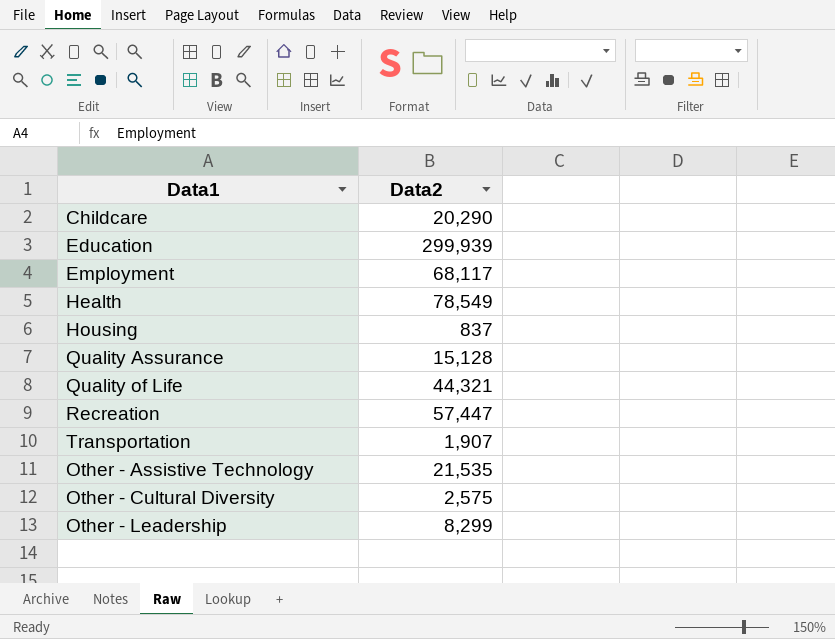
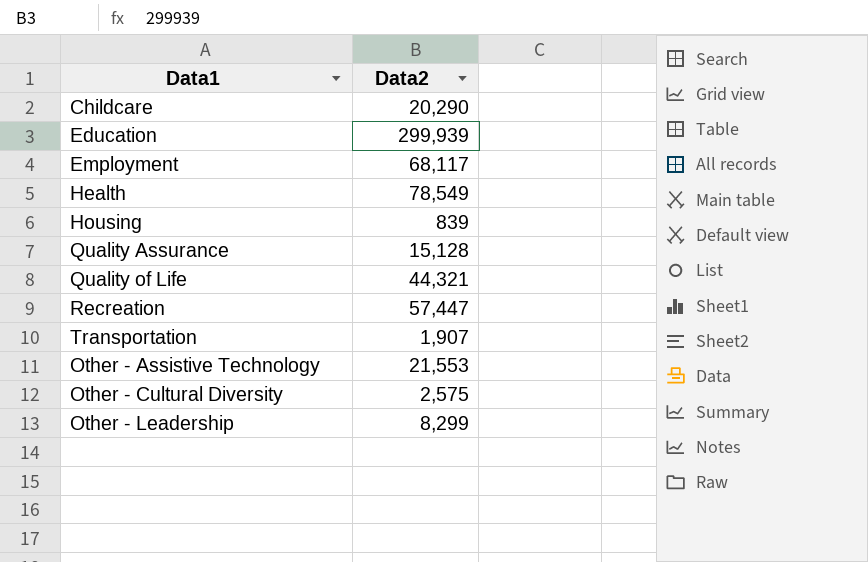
Housing | Data2: 837 -> 839
Other - Assistive Technology | Data2: 21,535 -> 21,553

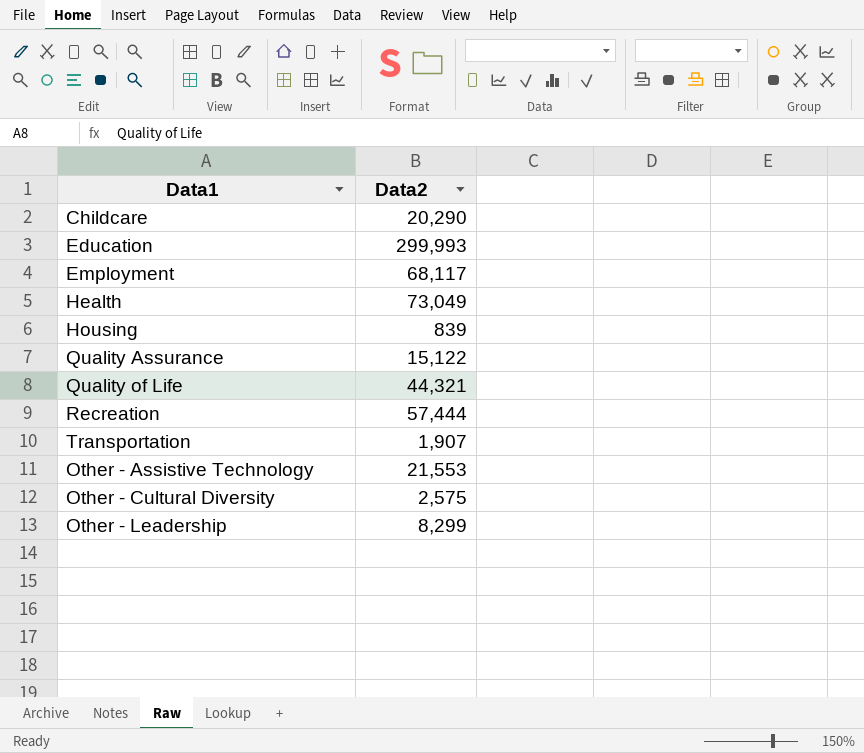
Education | Data2: 299,939 -> 299,993
Health | Data2: 78,549 -> 73,049
Quality Assurance | Data2: 15,128 -> 15,122
Recreation | Data2: 57,447 -> 57,444

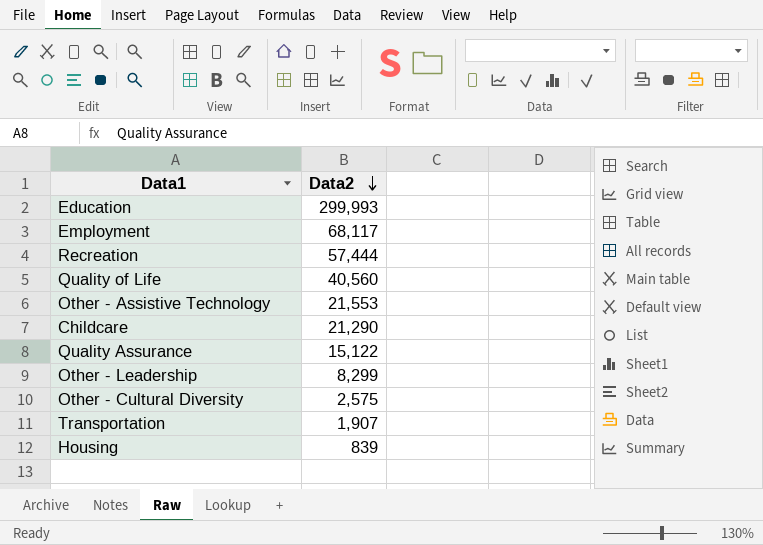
row order: none -> Data2 descending
row Health: 73,049 -> none
Quality of Life | Data2: 44,321 -> 40,560
Childcare | Data2: 20,290 -> 21,290

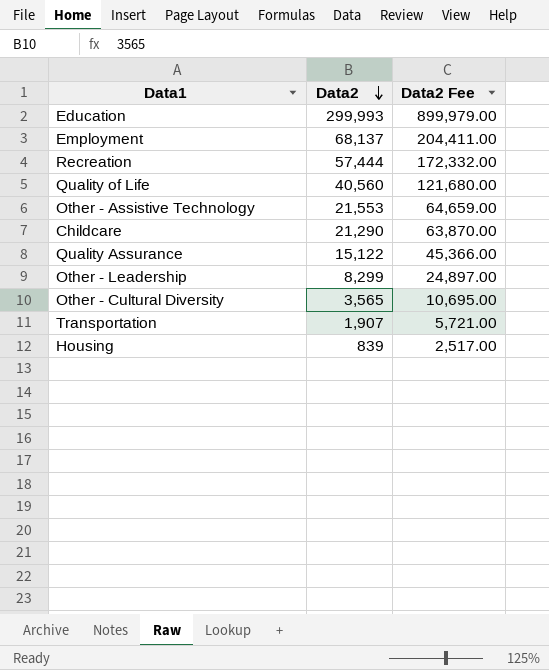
column Data2 Fee | formula: none -> [Data2] * 3
Employment | Data2: 68,117 -> 68,137
Other - Cultural Diversity | Data2: 2,575 -> 3,565

